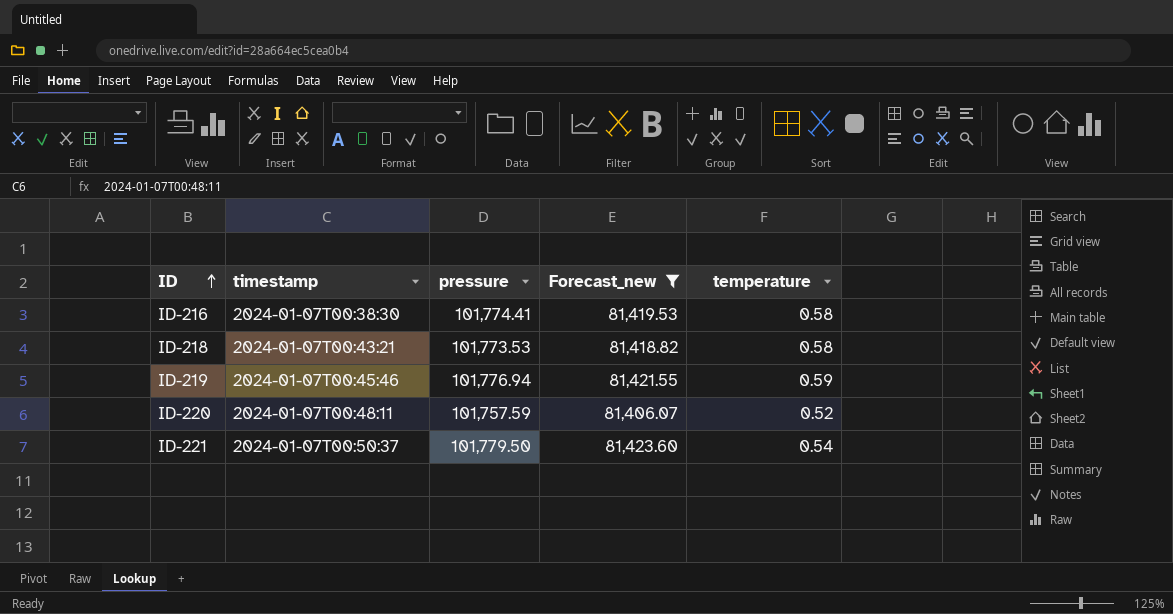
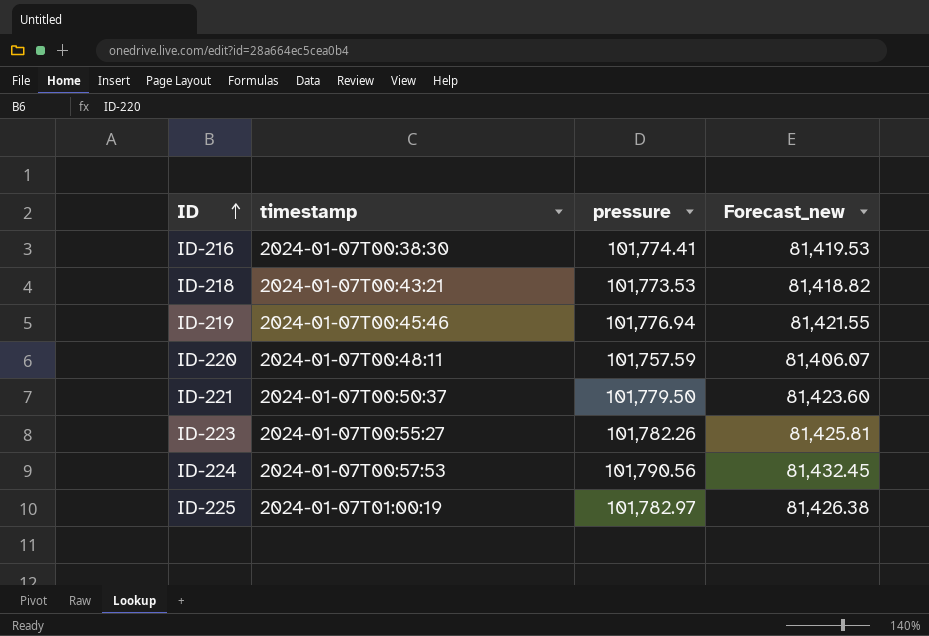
filter: Forecast_new <= 81,423.60 -> none
column temperature | position: 5 -> none

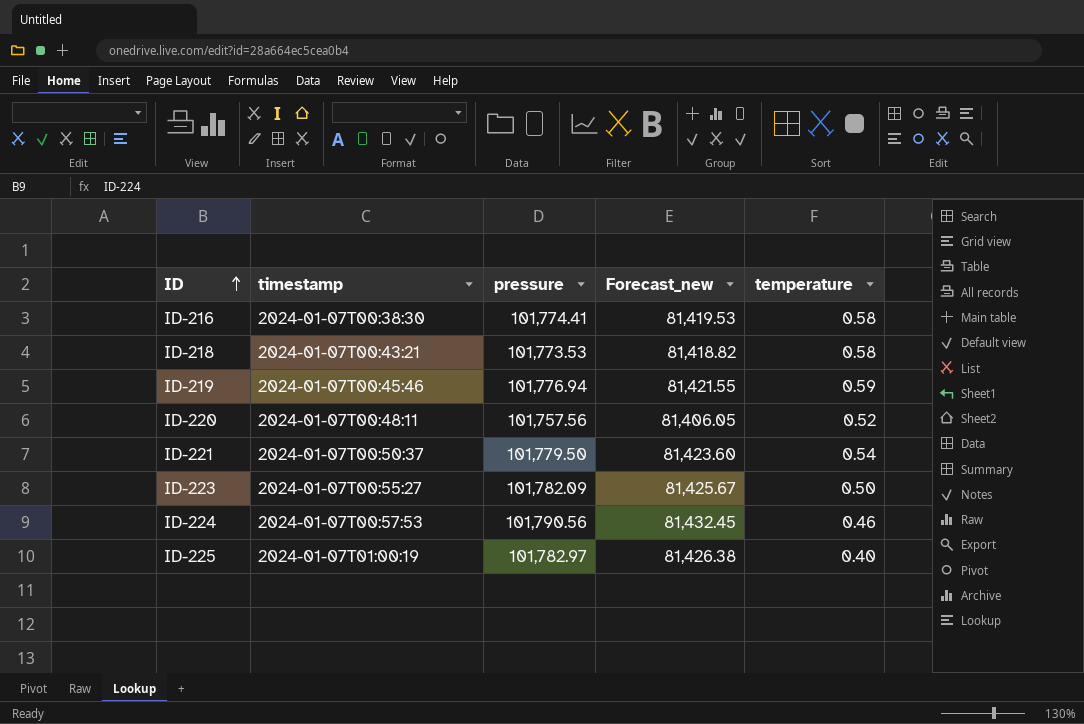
column temperature | position: none -> 5
ID-220 | pressure: 101,757.59 -> 101,757.56
ID-220 | Forecast_new: 81,406.07 -> 81,406.05
ID-223 | pressure: 101,782.26 -> 101,782.09
ID-223 | Forecast_new: 81,425.81 -> 81,425.67

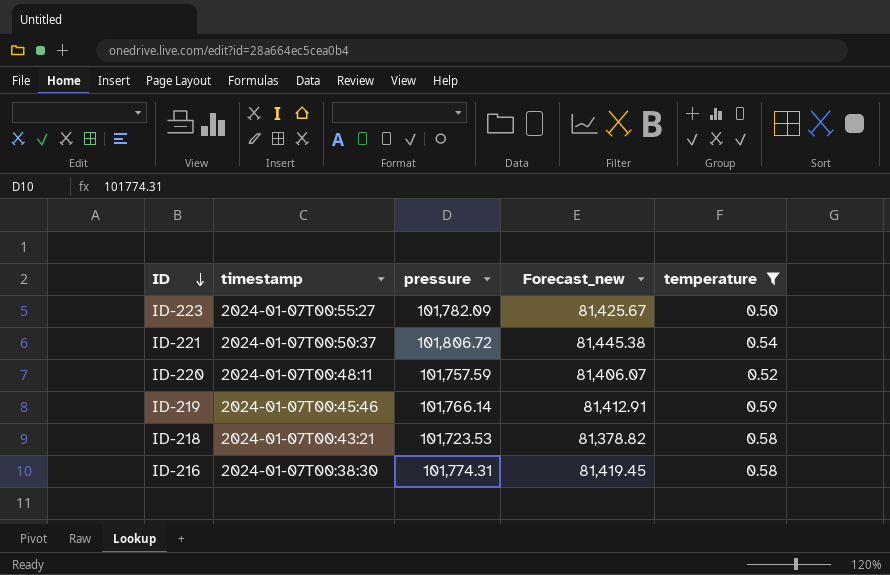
filter: none -> temperature >= 0.50
row order: ID ascending -> ID descending
ID-221 | pressure: 101,779.50 -> 101,806.72
ID-221 | Forecast_new: 81,423.60 -> 81,445.38
ID-220 | pressure: 101,757.56 -> 101,757.59
ID-220 | Forecast_new: 81,406.05 -> 81,406.07
ID-219 | pressure: 101,776.94 -> 101,766.14
ID-219 | Forecast_new: 81,421.55 -> 81,412.91
ID-218 | pressure: 101,773.53 -> 101,723.53
ID-218 | Forecast_new: 81,418.82 -> 81,378.82
ID-216 | pressure: 101,774.41 -> 101,774.31
ID-216 | Forecast_new: 81,419.53 -> 81,419.45

